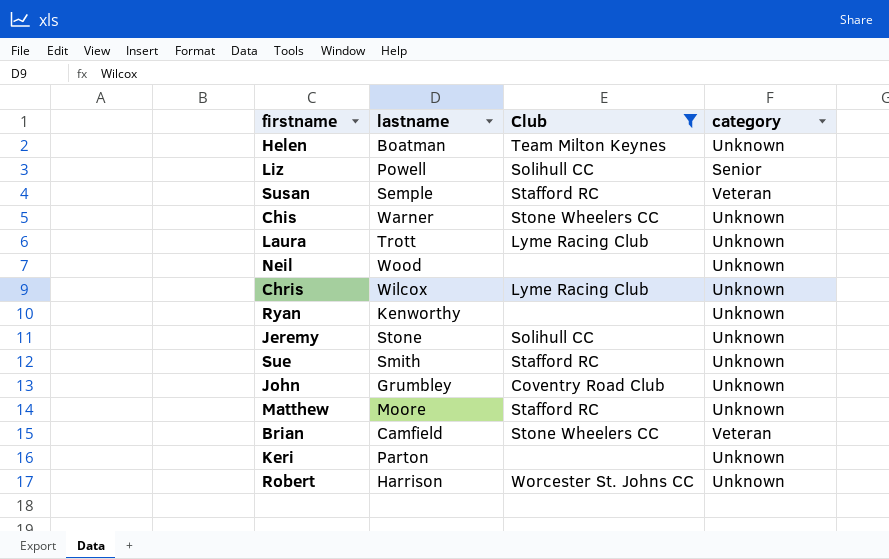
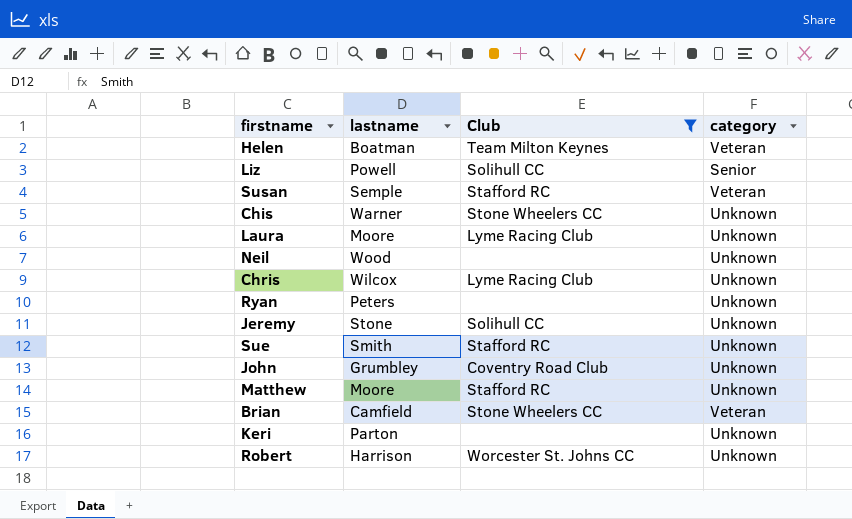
Helen | category: Unknown -> Veteran
Laura | lastname: Trott -> Moore
Ryan | lastname: Kenworthy -> Peters

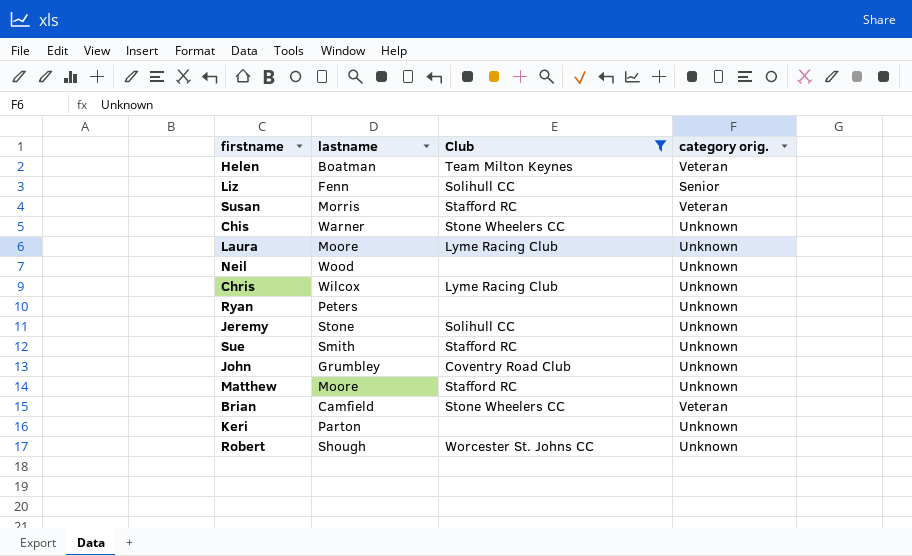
column name: category -> category orig.
Liz | lastname: Powell -> Fenn
Susan | lastname: Semple -> Morris
Robert | lastname: Harrison -> Shough

